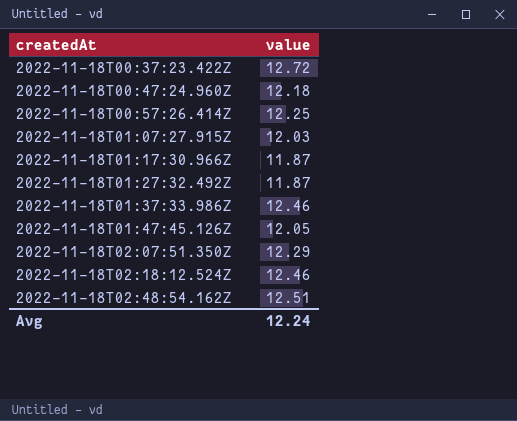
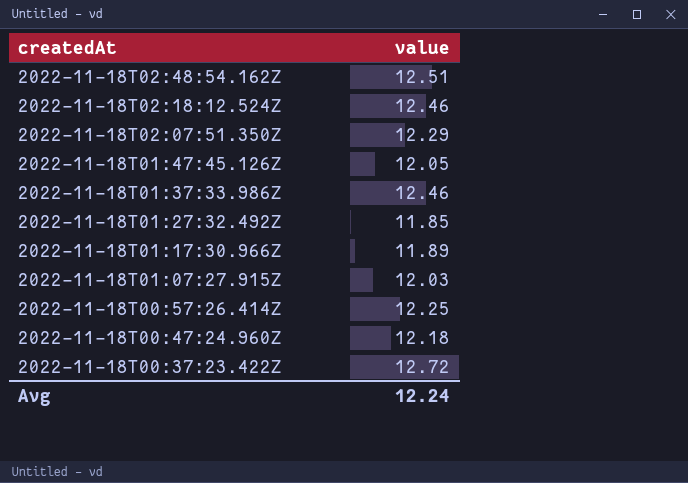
row order: createdAt ascending -> createdAt descending
2022-11-18T01:27:32.492Z | value: 11.87 -> 11.85
2022-11-18T01:17:30.966Z | value: 11.87 -> 11.89

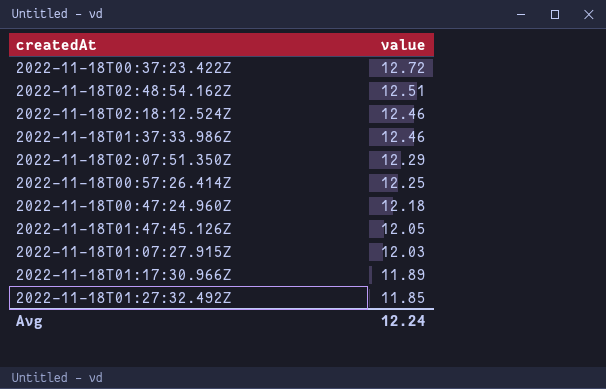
row order: createdAt descending -> value descending

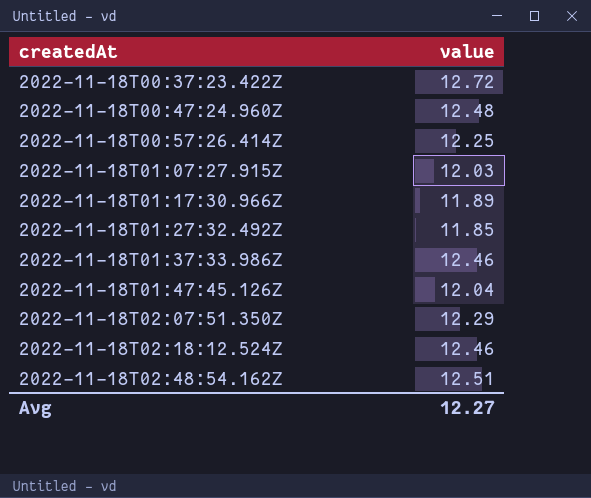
row order: value descending -> createdAt ascending
2022-11-18T00:47:24.960Z | value: 12.18 -> 12.48
2022-11-18T01:47:45.126Z | value: 12.05 -> 12.04
Avg | value: 12.24 -> 12.27

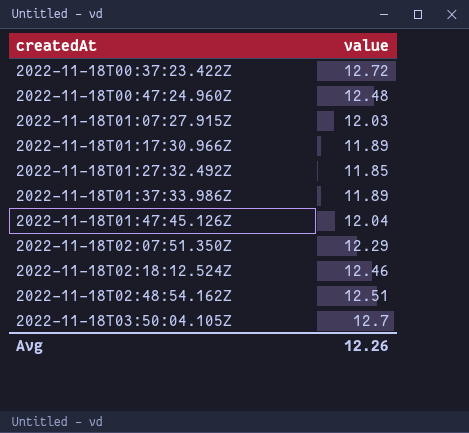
row 2022-11-18T00:57:26.414Z: 12.25 -> none
2022-11-18T01:37:33.986Z | value: 12.46 -> 11.89
row 2022-11-18T03:50:04.105Z: none -> 12.7
Avg | value: 12.27 -> 12.26

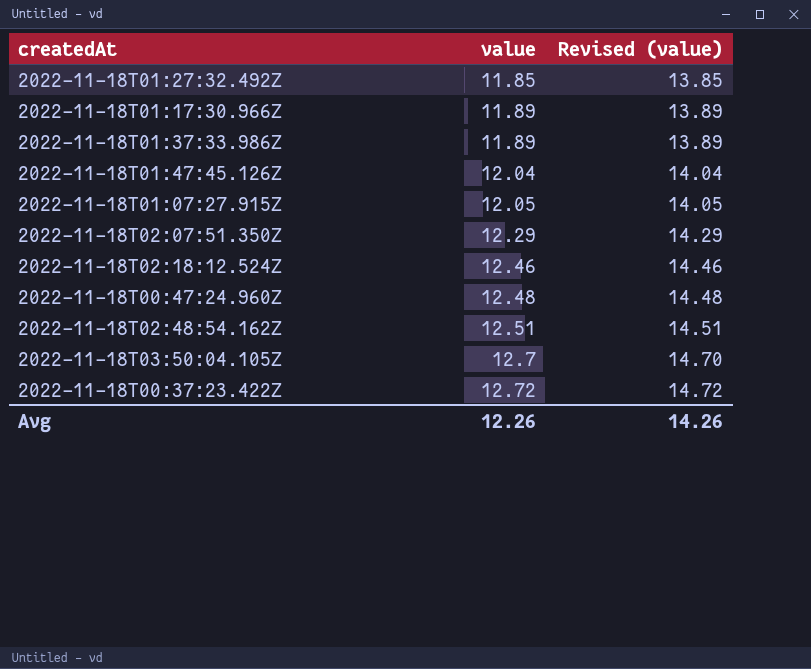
row order: createdAt ascending -> value ascending
column Revised (value) | formula: none -> [value] + 2
2022-11-18T01:07:27.915Z | value: 12.03 -> 12.05

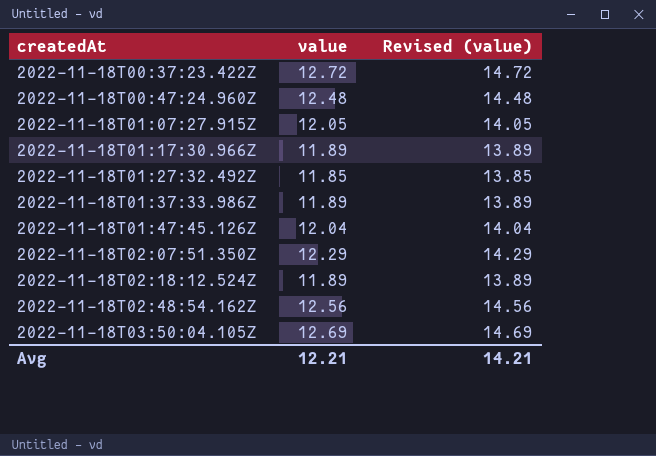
row order: value ascending -> createdAt ascending
2022-11-18T02:18:12.524Z | value: 12.46 -> 11.89
2022-11-18T02:18:12.524Z | Revised (value): 14.46 -> 13.89
2022-11-18T02:48:54.162Z | value: 12.51 -> 12.56
2022-11-18T02:48:54.162Z | Revised (value): 14.51 -> 14.56
2022-11-18T03:50:04.105Z | value: 12.7 -> 12.69
2022-11-18T03:50:04.105Z | Revised (value): 14.70 -> 14.69
Avg | value: 12.26 -> 12.21
Avg | Revised (value): 14.26 -> 14.21

